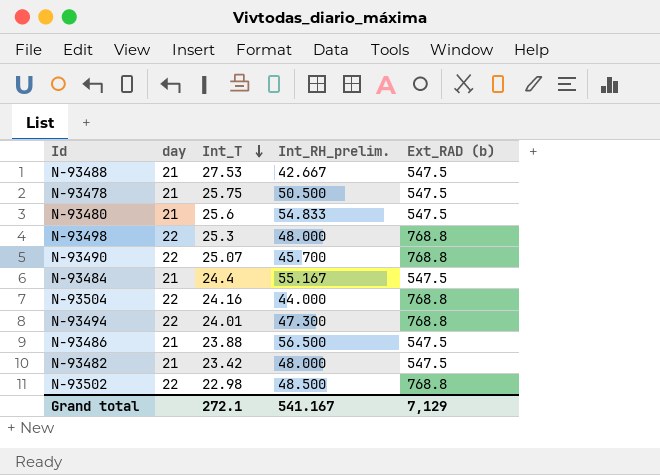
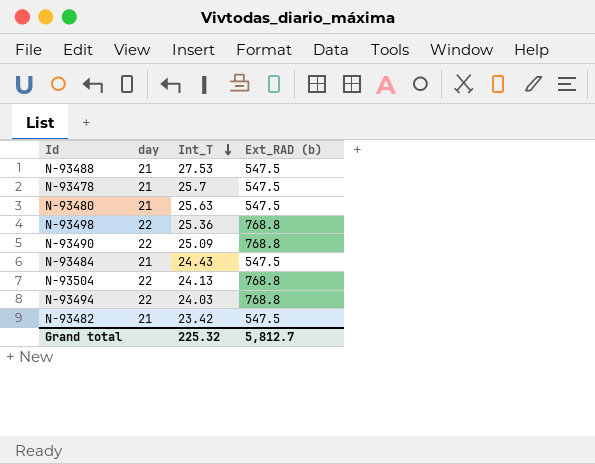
column Int_RH_prelim. | position: 4 -> none
row N-93486: 21 | 23.88 | 56.500 | 547.5 -> none
row N-93502: 22 | 22.98 | 48.500 | 768.8 -> none
N-93478 | Int_T: 25.75 -> 25.7
N-93480 | Int_T: 25.6 -> 25.63
N-93498 | Int_T: 25.3 -> 25.36
N-93490 | Int_T: 25.07 -> 25.09
N-93484 | Int_T: 24.4 -> 24.43
N-93504 | Int_T: 24.16 -> 24.13
N-93494 | Int_T: 24.01 -> 24.03
Grand total | Int_T: 272.1 -> 225.32
Grand total | Ext_RAD (b): 7,129 -> 5,812.7

